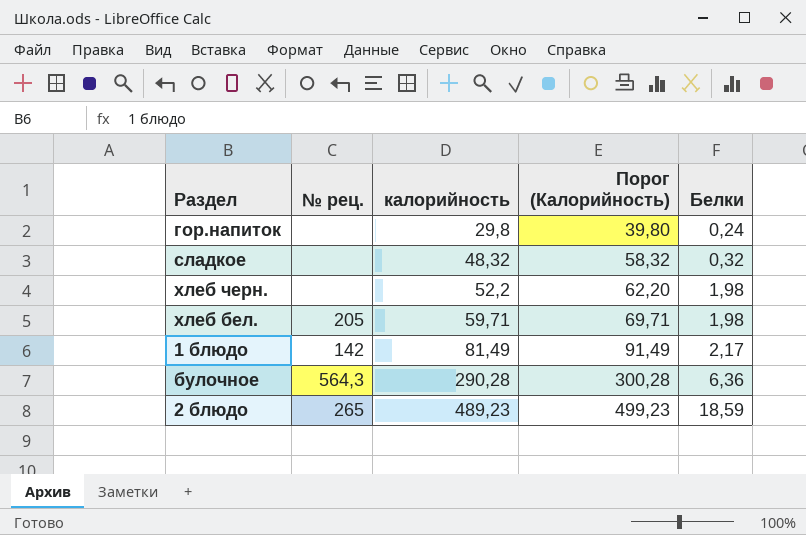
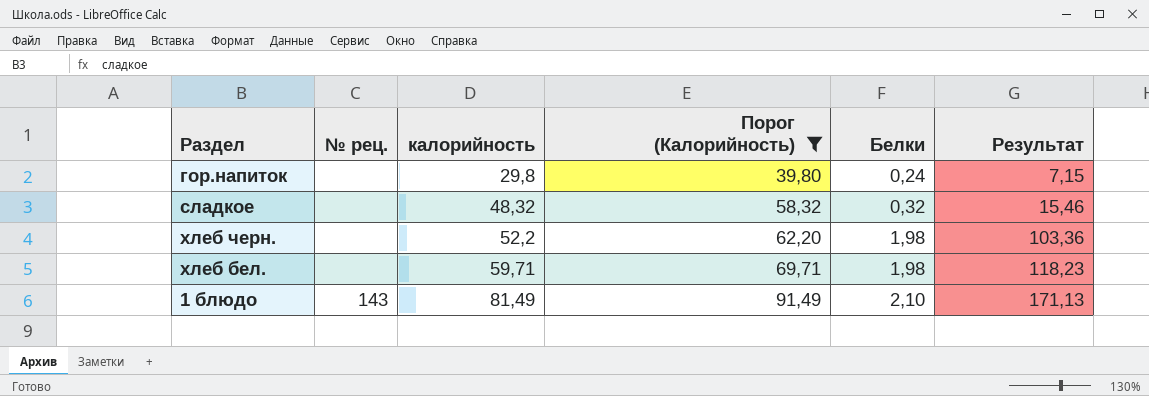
filter: none -> Порог (Калорийность) <= 91,49
column Результат | formula: none -> [калорийность] * [Белки]
хлеб бел. | № рец.: 205 -> none
1 блюдо | № рец.: 142 -> 143
1 блюдо | Белки: 2,17 -> 2,10

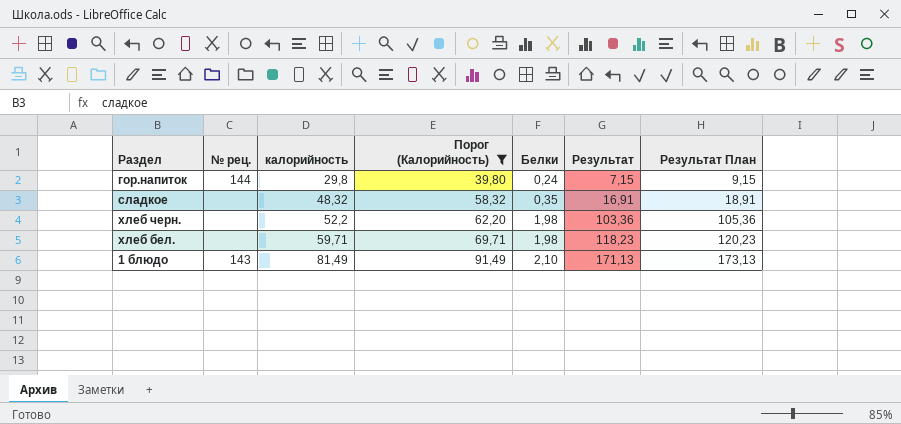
column Результат План | formula: none -> [Результат] + 2
гор.напиток | № рец.: none -> 144
сладкое | Белки: 0,32 -> 0,35
сладкое | Результат: 15,46 -> 16,91

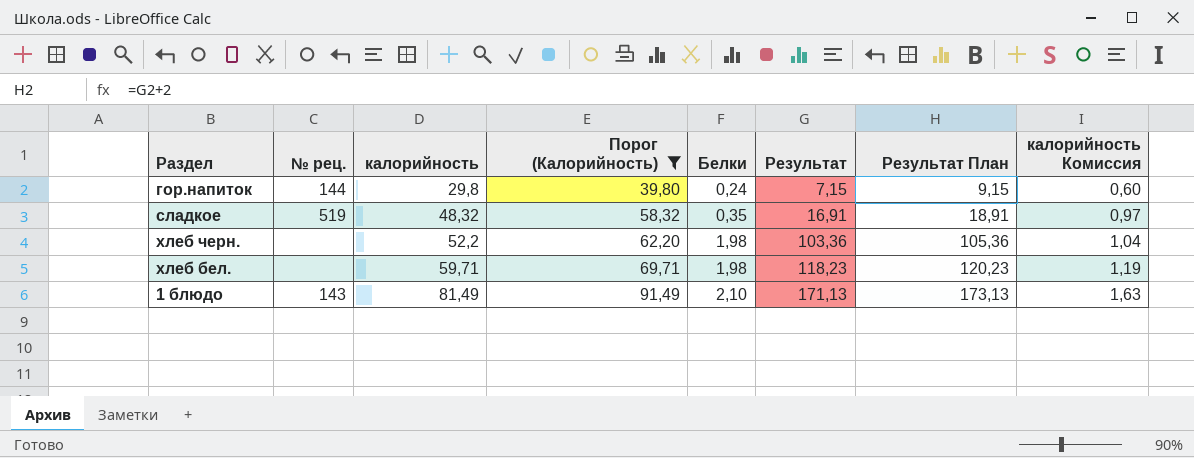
column калорийность Комиссия | formula: none -> [калорийность] * 0,02
сладкое | № рец.: none -> 519

